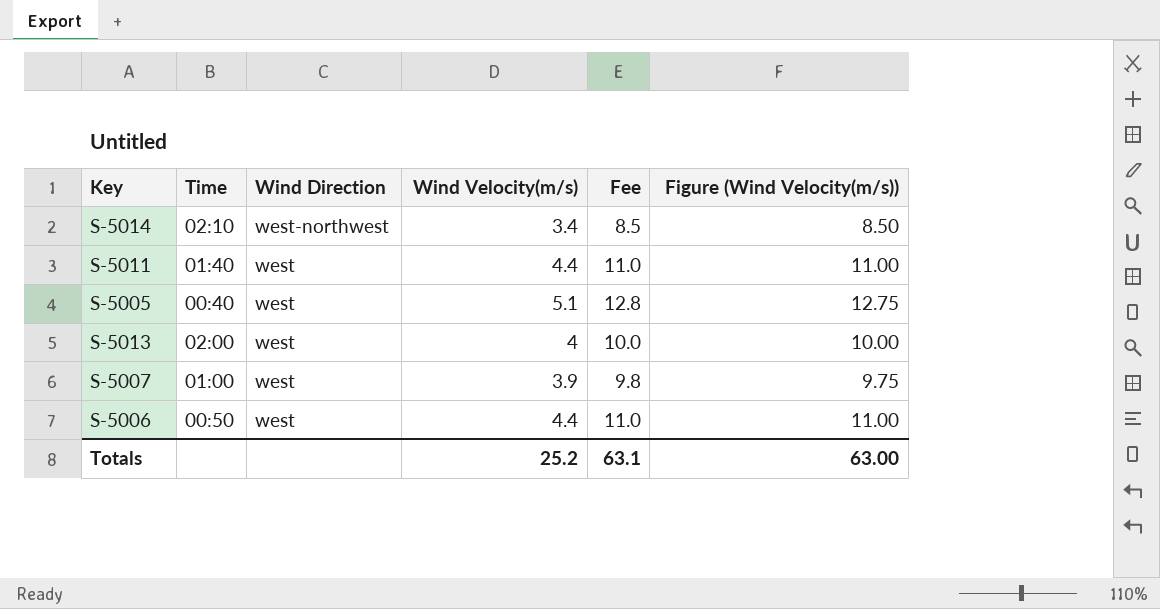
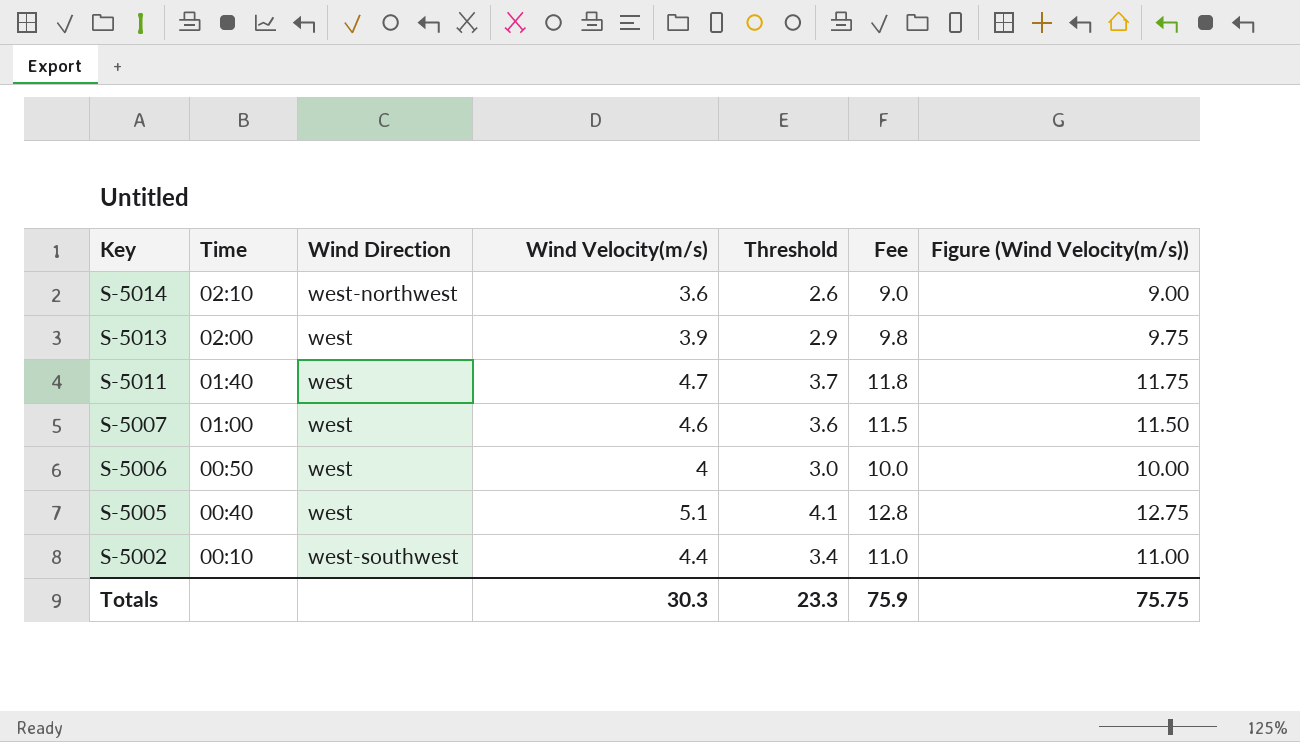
row order: Wind Direction descending -> Key descending
column Threshold | formula: none -> [Wind Velocity(m/s)] - 1
S-5014 | Wind Velocity(m/s): 3.4 -> 3.6
S-5014 | Fee: 8.5 -> 9.0
S-5014 | Figure (Wind Velocity(m/s)): 8.50 -> 9.00
S-5013 | Wind Velocity(m/s): 4 -> 3.9
S-5013 | Fee: 10.0 -> 9.8
S-5013 | Figure (Wind Velocity(m/s)): 10.00 -> 9.75
S-5011 | Wind Velocity(m/s): 4.4 -> 4.7
S-5011 | Fee: 11.0 -> 11.8
S-5011 | Figure (Wind Velocity(m/s)): 11.00 -> 11.75
S-5007 | Wind Velocity(m/s): 3.9 -> 4.6
S-5007 | Fee: 9.8 -> 11.5
S-5007 | Figure (Wind Velocity(m/s)): 9.75 -> 11.50
S-5006 | Wind Velocity(m/s): 4.4 -> 4
S-5006 | Fee: 11.0 -> 10.0
S-5006 | Figure (Wind Velocity(m/s)): 11.00 -> 10.00
row S-5002: none -> 00:10 | west-southwest | 4.4 | 3.4 | 11.0 | 11.00
Totals | Wind Velocity(m/s): 25.2 -> 30.3
Totals | Fee: 63.1 -> 75.9
Totals | Figure (Wind Velocity(m/s)): 63.00 -> 75.75

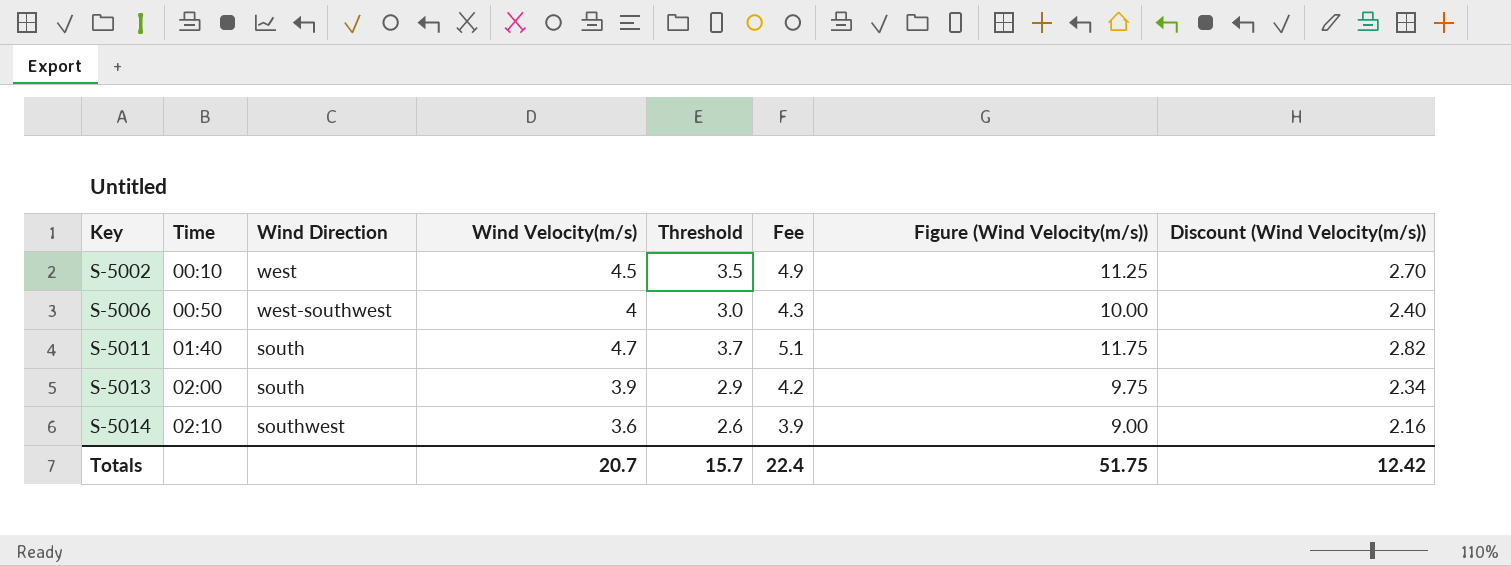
row order: Key descending -> Key ascending
column Fee | formula: [Wind Velocity(m/s)] * 2.5 -> [Wind Velocity(m/s)] * 1.08
column Discount (Wind Velocity(m/s)) | formula: none -> [Wind Velocity(m/s)] * 0.6
row S-5007: 01:00 | west | 4.6 | 3.6 | 11.5 | 11.50 -> none
row S-5005: 00:40 | west | 5.1 | 4.1 | 12.8 | 12.75 -> none
S-5002 | Wind Direction: west-southwest -> west
S-5002 | Wind Velocity(m/s): 4.4 -> 4.5
S-5002 | Threshold: 3.4 -> 3.5
S-5002 | Figure (Wind Velocity(m/s)): 11.00 -> 11.25
S-5006 | Wind Direction: west -> west-southwest
S-5011 | Wind Direction: west -> south
S-5013 | Wind Direction: west -> south
S-5014 | Wind Direction: west-northwest -> southwest
Totals | Wind Velocity(m/s): 30.3 -> 20.7
Totals | Threshold: 23.3 -> 15.7
Totals | Fee: 75.9 -> 22.4
Totals | Figure (Wind Velocity(m/s)): 75.75 -> 51.75

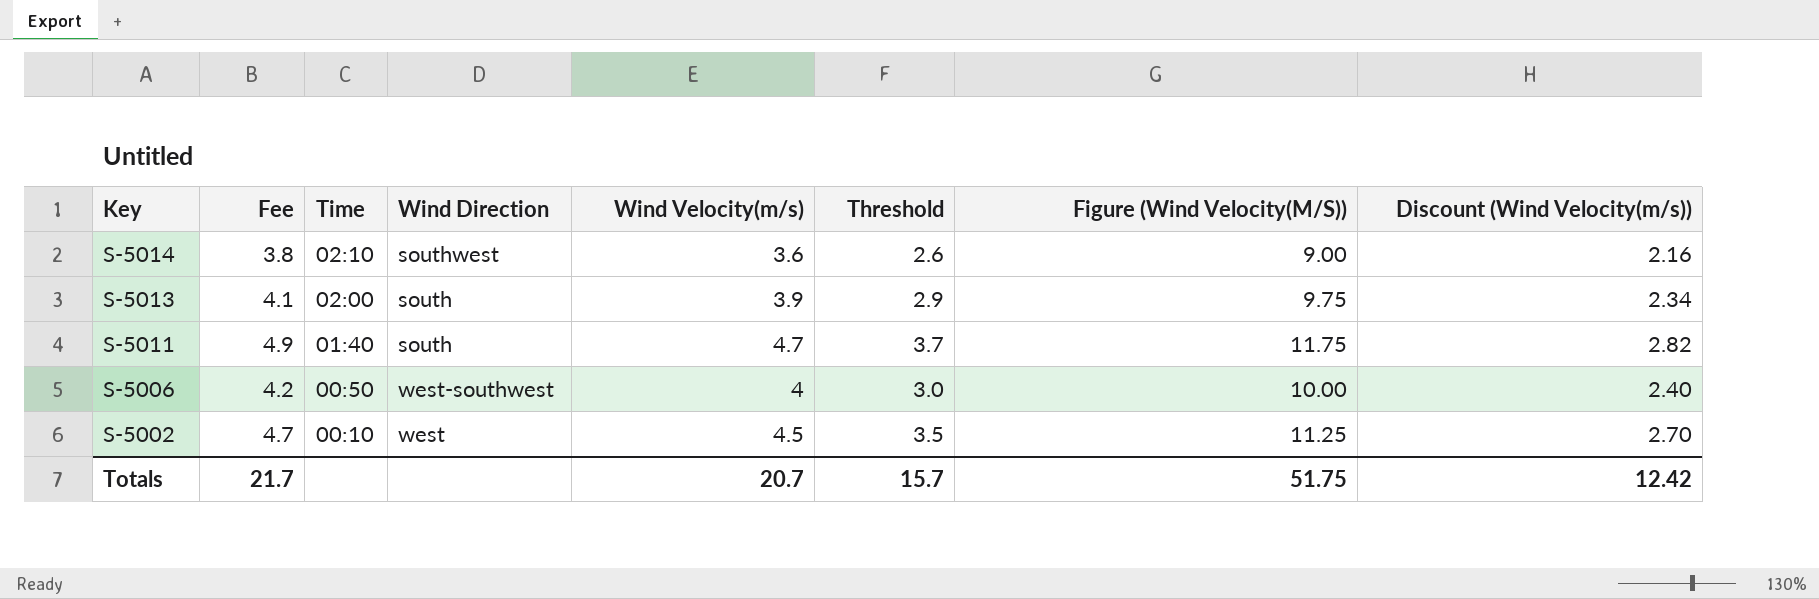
row order: Key ascending -> Key descending
column Fee | formula: [Wind Velocity(m/s)] * 1.08 -> [Wind Velocity(m/s)] * 1.05
column Fee | position: 6 -> 2
column name: Figure (Wind Velocity(m/s)) -> Figure (Wind Velocity(M/S))
Totals | Fee: 22.4 -> 21.7

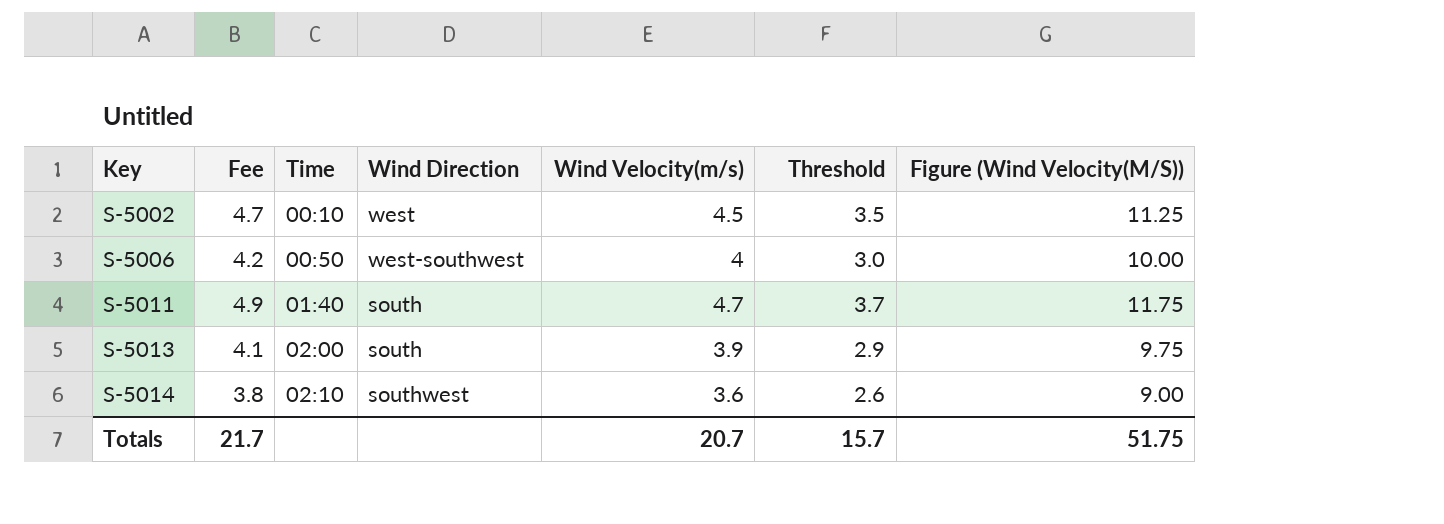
row order: Key descending -> Key ascending
column Discount (Wind Velocity(m/s)) | formula: [Wind Velocity(m/s)] * 0.6 -> none

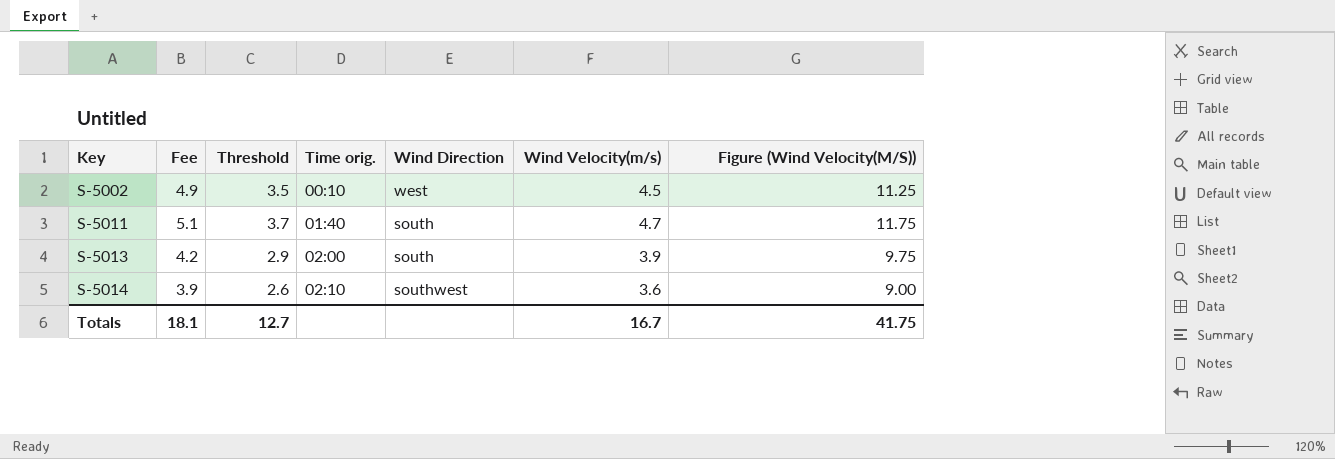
column Fee | formula: [Wind Velocity(m/s)] * 1.05 -> [Wind Velocity(m/s)] * 1.08
column Threshold | position: 6 -> 3
column name: Time -> Time orig.
row S-5006: 4.2 | 00:50 | west-southwest | 4 | 3.0 | 10.00 -> none
Totals | Fee: 21.7 -> 18.1
Totals | Threshold: 15.7 -> 12.7
Totals | Wind Velocity(m/s): 20.7 -> 16.7
Totals | Figure (Wind Velocity(M/S)): 51.75 -> 41.75

